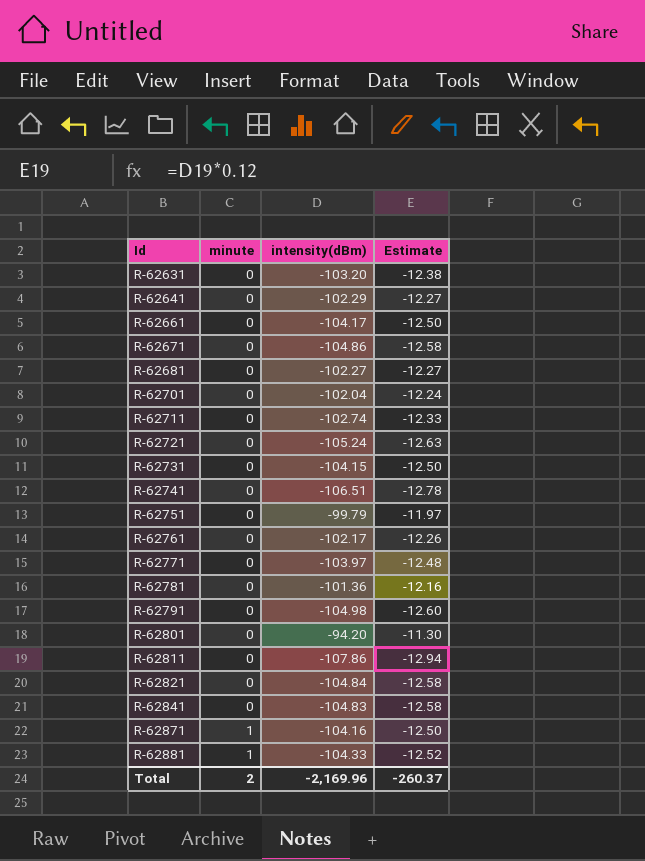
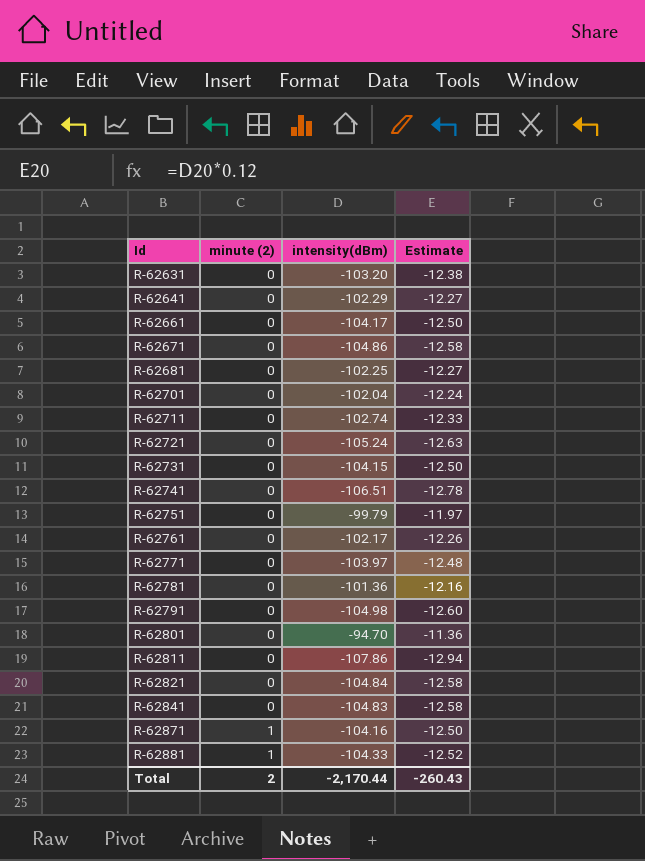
column name: minute -> minute (2)
R-62681 | intensity(dBm): -102.27 -> -102.25
R-62801 | intensity(dBm): -94.20 -> -94.70
R-62801 | Estimate: -11.30 -> -11.36
Total | intensity(dBm): -2,169.96 -> -2,170.44
Total | Estimate: -260.37 -> -260.43

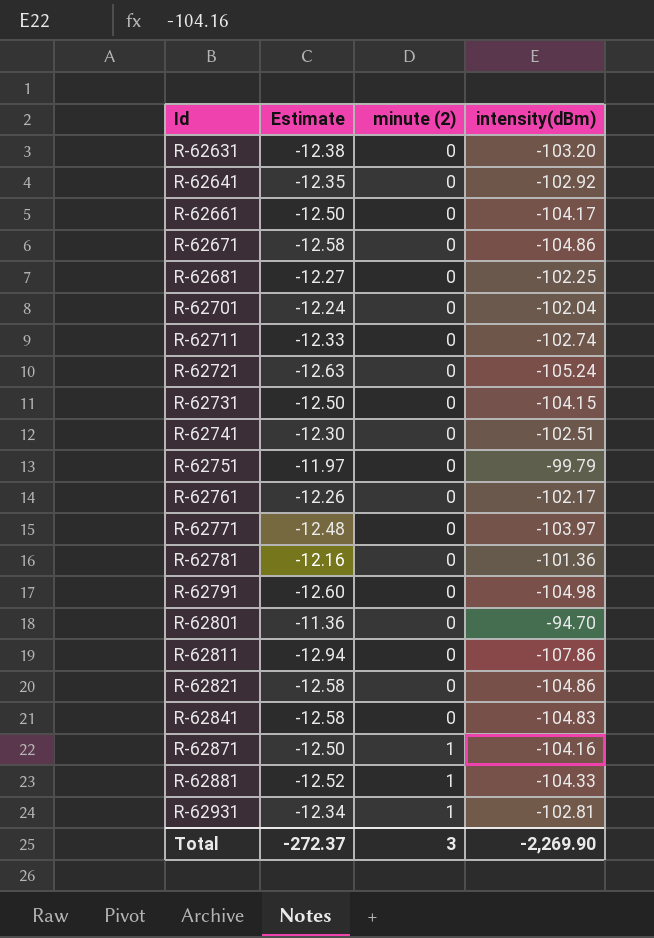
column Estimate | position: 4 -> 2
R-62641 | Estimate: -12.27 -> -12.35
R-62641 | intensity(dBm): -102.29 -> -102.92
R-62741 | Estimate: -12.78 -> -12.30
R-62741 | intensity(dBm): -106.51 -> -102.51
R-62821 | intensity(dBm): -104.84 -> -104.86
row R-62931: none -> -12.34 | 1 | -102.81
Total | Estimate: -260.43 -> -272.37
Total | minute (2): 2 -> 3
Total | intensity(dBm): -2,170.44 -> -2,269.90

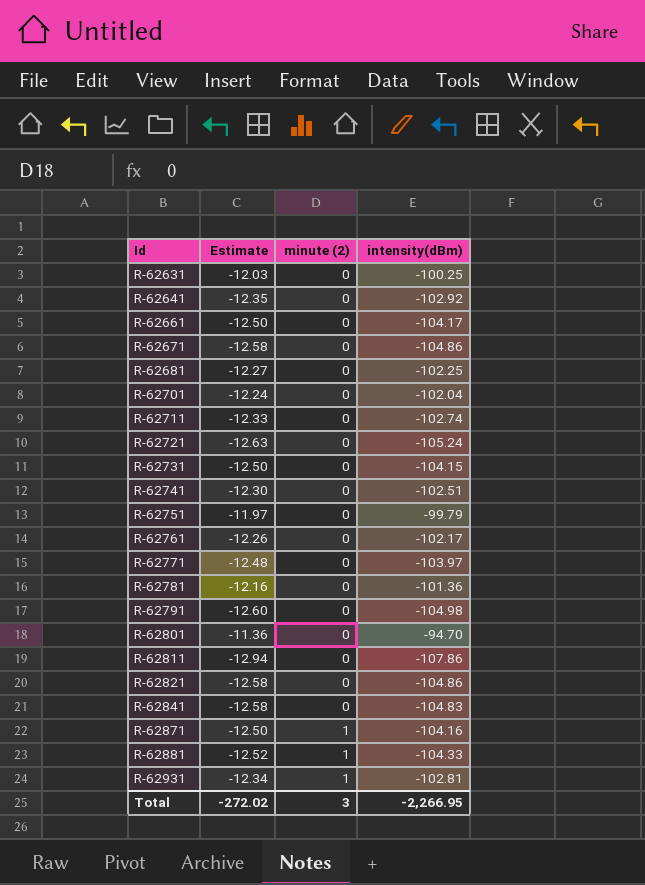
R-62631 | Estimate: -12.38 -> -12.03
R-62631 | intensity(dBm): -103.20 -> -100.25
Total | Estimate: -272.37 -> -272.02
Total | intensity(dBm): -2,269.90 -> -2,266.95

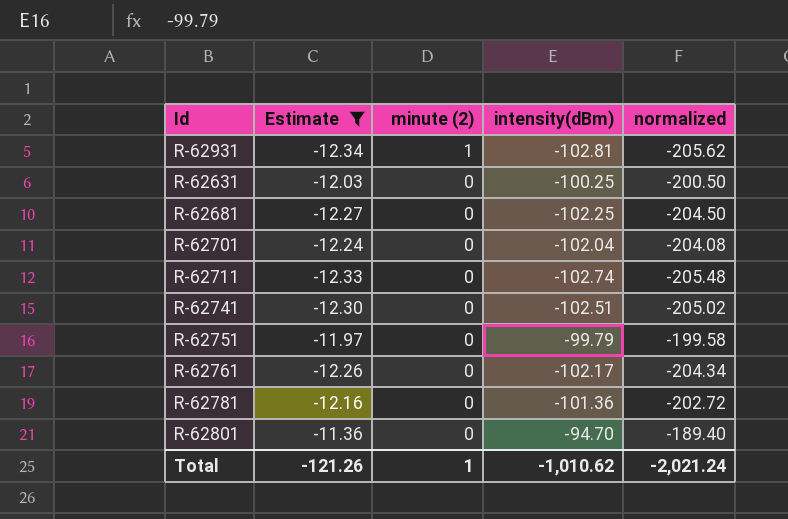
filter: none -> Estimate >= -12.34
row order: Id ascending -> minute (2) descending
column normalized | formula: none -> [intensity(dBm)] * 2
Total | Estimate: -272.02 -> -121.26
Total | minute (2): 3 -> 1
Total | intensity(dBm): -2,266.95 -> -1,010.62

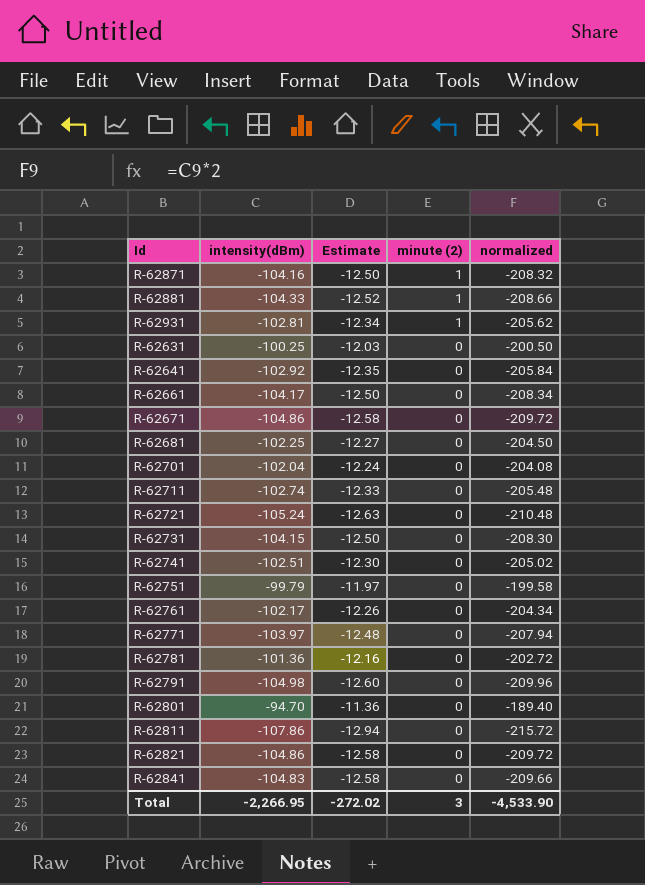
filter: Estimate >= -12.34 -> none
column intensity(dBm) | position: 4 -> 2
Total | intensity(dBm): -1,010.62 -> -2,266.95
Total | Estimate: -121.26 -> -272.02
Total | minute (2): 1 -> 3
Total | normalized: -2,021.24 -> -4,533.90

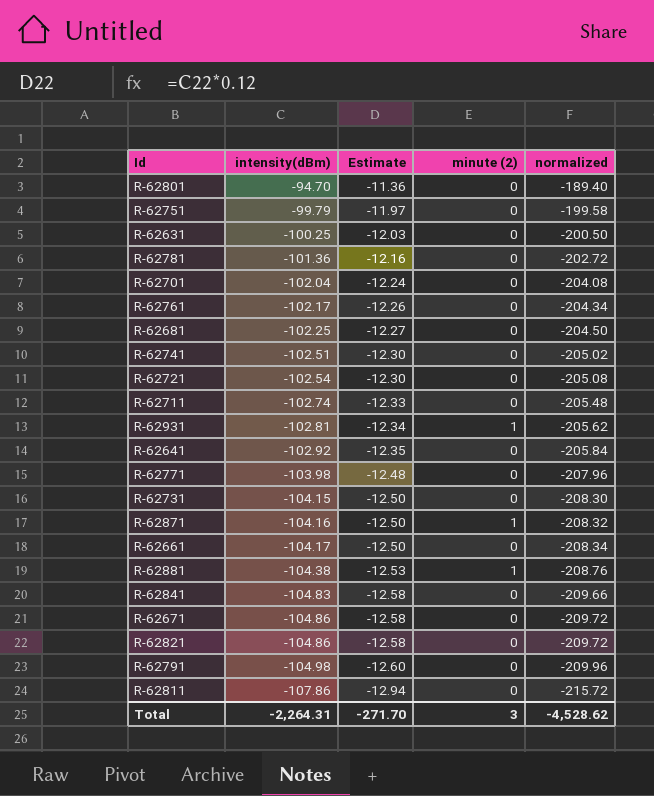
row order: minute (2) descending -> intensity(dBm) descending
R-62721 | intensity(dBm): -105.24 -> -102.54
R-62721 | Estimate: -12.63 -> -12.30
R-62721 | normalized: -210.48 -> -205.08
R-62771 | intensity(dBm): -103.97 -> -103.98
R-62771 | normalized: -207.94 -> -207.96
R-62881 | intensity(dBm): -104.33 -> -104.38
R-62881 | Estimate: -12.52 -> -12.53
R-62881 | normalized: -208.66 -> -208.76
Total | intensity(dBm): -2,266.95 -> -2,264.31
Total | Estimate: -272.02 -> -271.70
Total | normalized: -4,533.90 -> -4,528.62

